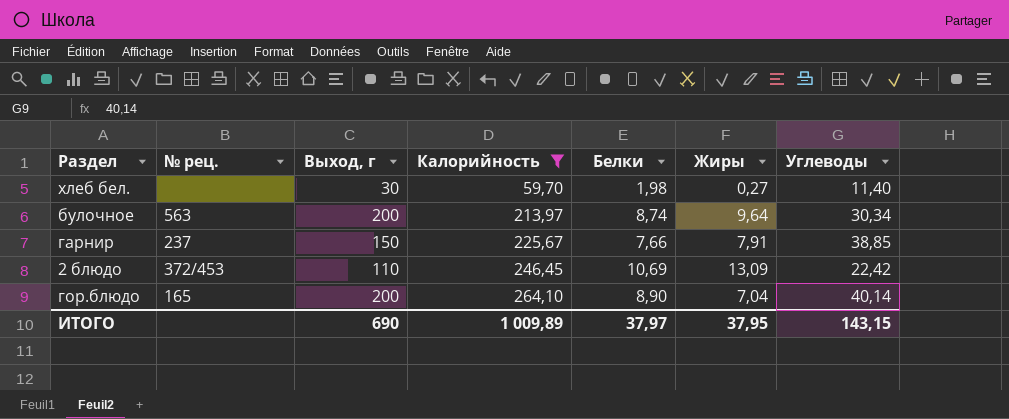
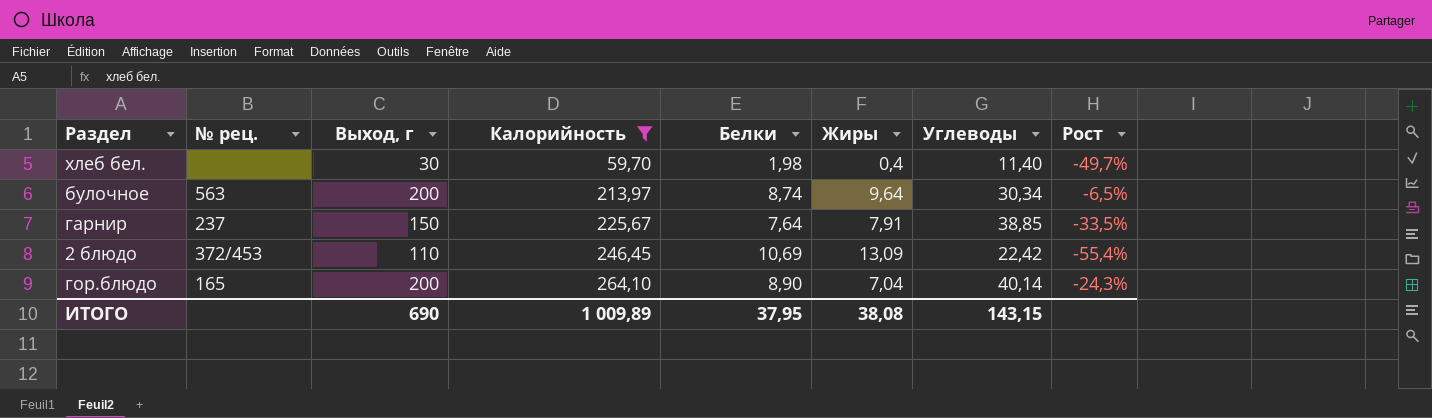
column Рост | formula: none -> ([Выход, г] - [Калорийность]) / [Калорийность]
хлеб бел. | Жиры: 0,27 -> 0,4
гарнир | Белки: 7,66 -> 7,64
ИТОГО | Белки: 37,97 -> 37,95
ИТОГО | Жиры: 37,95 -> 38,08

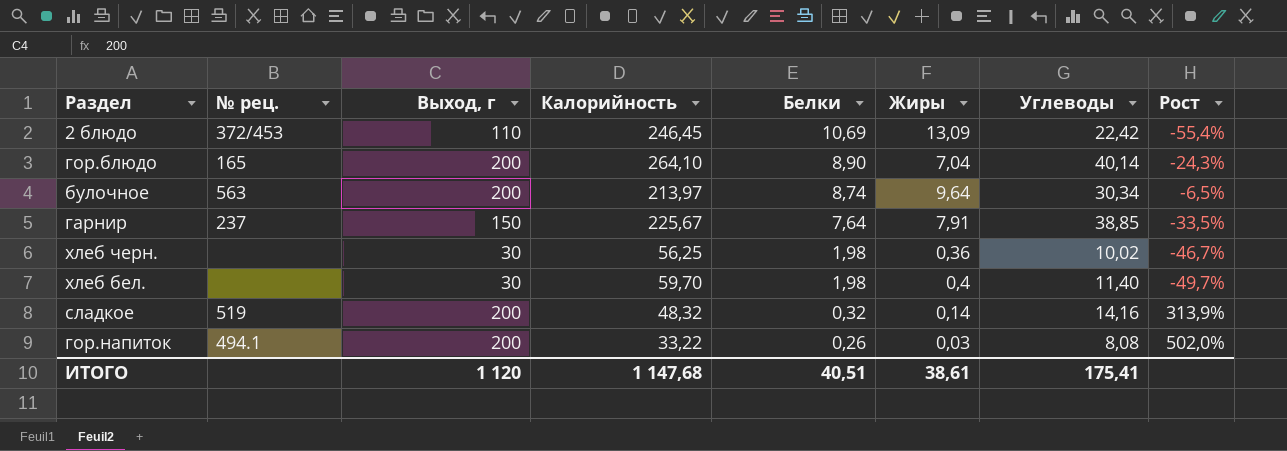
filter: Калорийность >= 59,70 -> none
row order: Калорийность ascending -> Белки descending
ИТОГО | Выход, г: 690 -> 1 120
ИТОГО | Калорийность: 1 009,89 -> 1 147,68
ИТОГО | Белки: 37,95 -> 40,51
ИТОГО | Жиры: 38,08 -> 38,61
ИТОГО | Углеводы: 143,15 -> 175,41

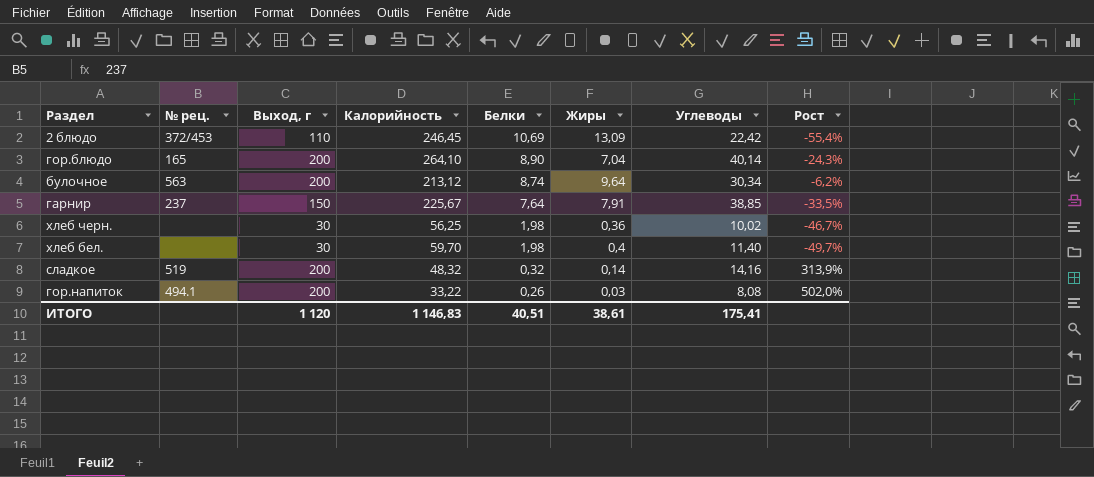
булочное | Калорийность: 213,97 -> 213,12
булочное | Рост: -6,5% -> -6,2%
ИТОГО | Калорийность: 1 147,68 -> 1 146,83

